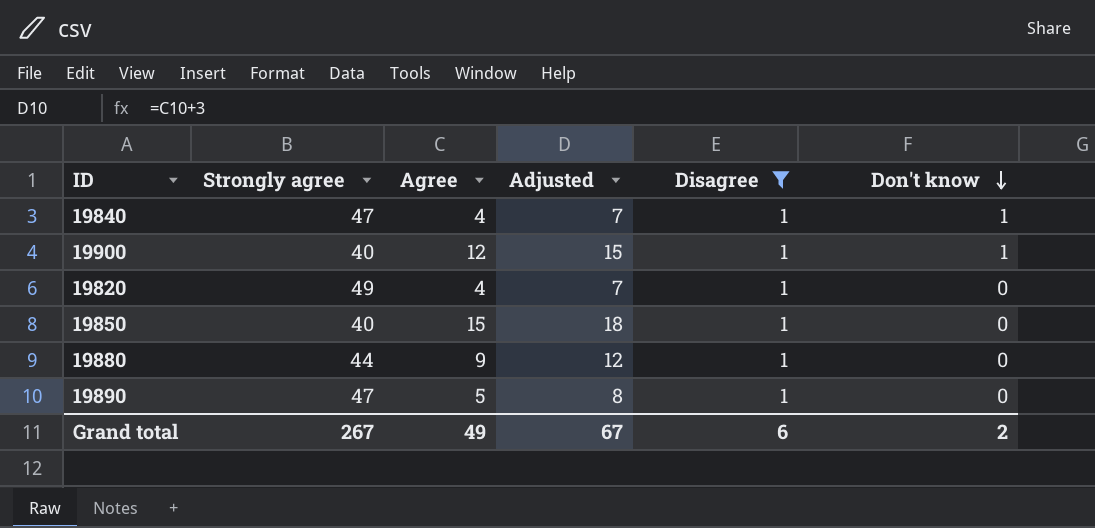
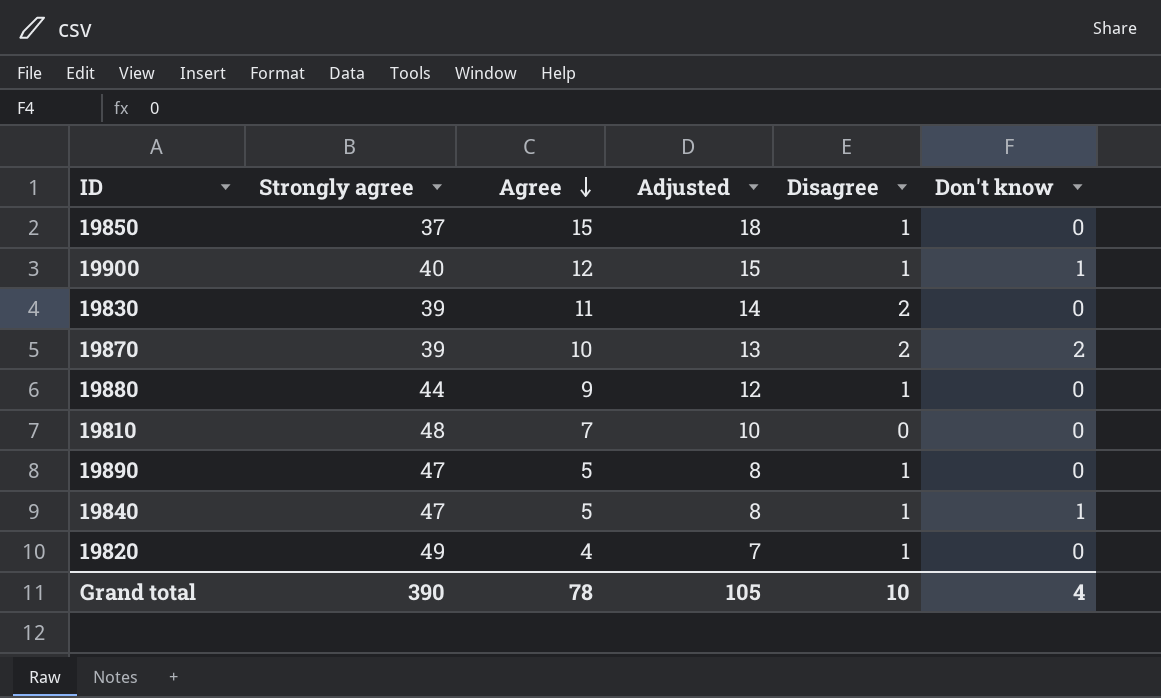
filter: Disagree = 1 -> none
row order: Don't know descending -> Agree descending
19850 | Strongly agree: 40 -> 37
19840 | Agree: 4 -> 5
19840 | Adjusted: 7 -> 8
Grand total | Strongly agree: 267 -> 390
Grand total | Agree: 49 -> 78
Grand total | Adjusted: 67 -> 105
Grand total | Disagree: 6 -> 10
Grand total | Don't know: 2 -> 4

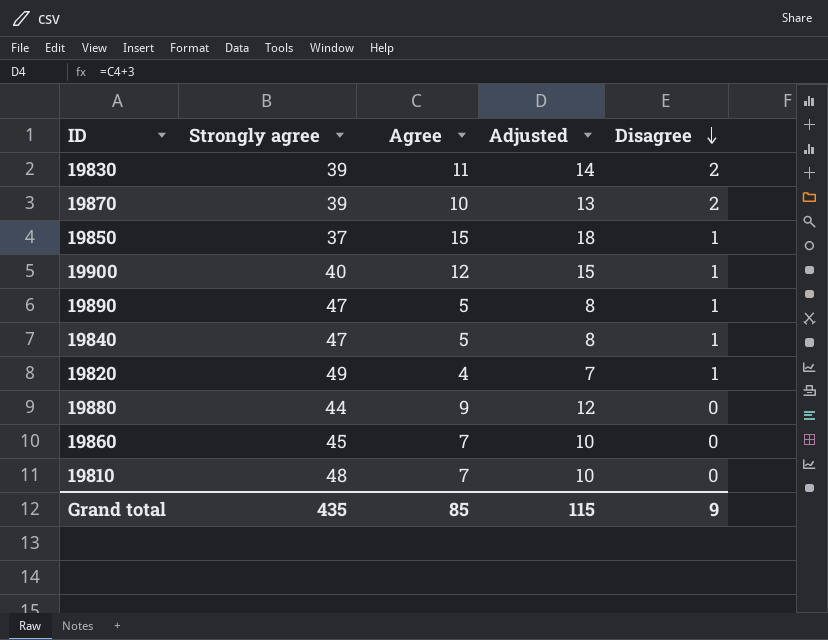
row order: Agree descending -> Disagree descending
column Don't know | position: 6 -> none
19880 | Disagree: 1 -> 0
row 19860: none -> 45 | 7 | 10 | 0
Grand total | Strongly agree: 390 -> 435
Grand total | Agree: 78 -> 85
Grand total | Adjusted: 105 -> 115
Grand total | Disagree: 10 -> 9

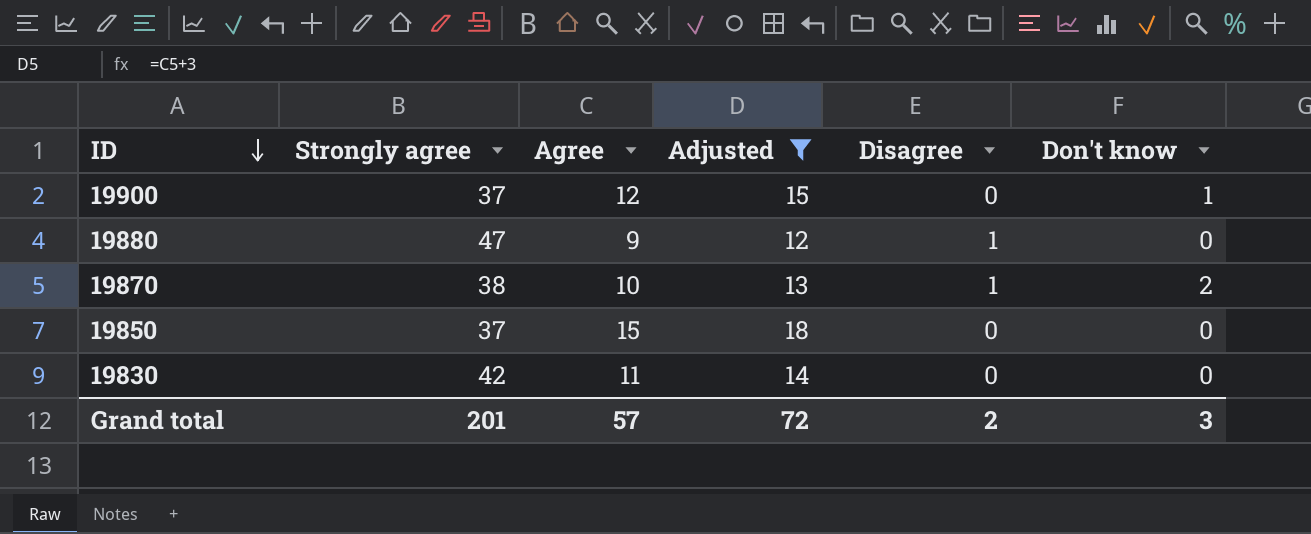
filter: none -> Adjusted >= 12
row order: Disagree descending -> ID descending
column Don't know | position: none -> 6
19900 | Strongly agree: 40 -> 37
19900 | Disagree: 1 -> 0
19880 | Strongly agree: 44 -> 47
19880 | Disagree: 0 -> 1
19870 | Strongly agree: 39 -> 38
19870 | Disagree: 2 -> 1
19850 | Disagree: 1 -> 0
19830 | Strongly agree: 39 -> 42
19830 | Disagree: 2 -> 0
Grand total | Strongly agree: 435 -> 201
Grand total | Agree: 85 -> 57
Grand total | Adjusted: 115 -> 72
Grand total | Disagree: 9 -> 2

